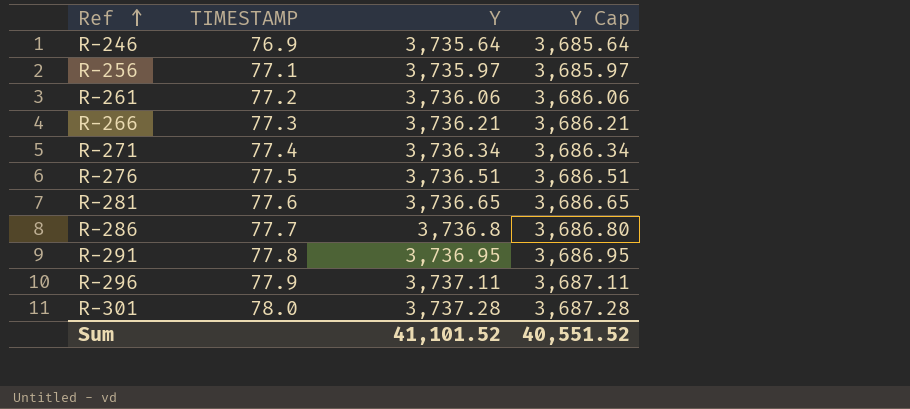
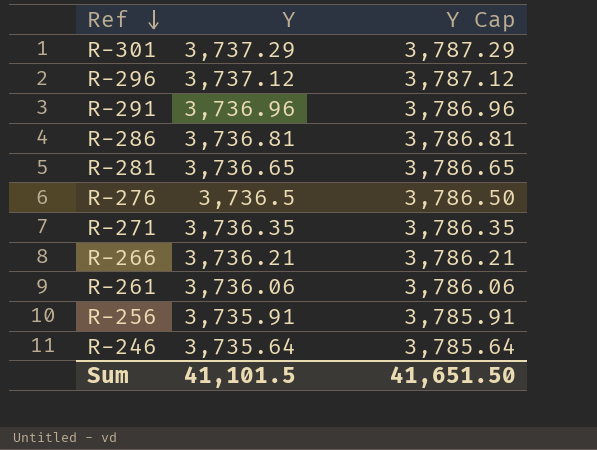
row order: Ref ascending -> Ref descending
column TIMESTAMP | position: 2 -> none
column Y Cap | formula: [Y] - 50 -> [Y] + 50
R-301 | Y: 3,737.28 -> 3,737.29
R-296 | Y: 3,737.11 -> 3,737.12
R-291 | Y: 3,736.95 -> 3,736.96
R-286 | Y: 3,736.8 -> 3,736.81
R-276 | Y: 3,736.51 -> 3,736.5
R-271 | Y: 3,736.34 -> 3,736.35
R-256 | Y: 3,735.97 -> 3,735.91
Sum | Y: 41,101.52 -> 41,101.5
Sum | Y Cap: 40,551.52 -> 41,651.50

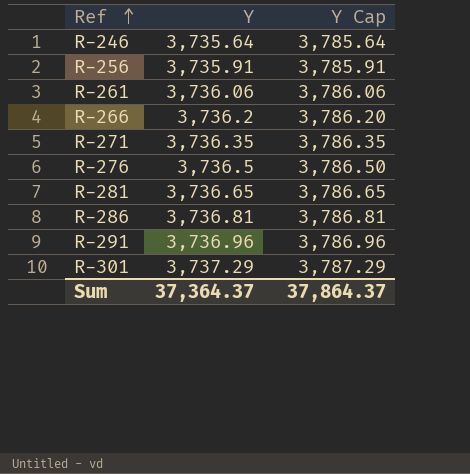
row order: Ref descending -> Ref ascending
row R-296: 3,737.12 | 3,787.12 -> none
R-266 | Y: 3,736.21 -> 3,736.2
R-266 | Y Cap: 3,786.21 -> 3,786.20
Sum | Y: 41,101.5 -> 37,364.37
Sum | Y Cap: 41,651.50 -> 37,864.37

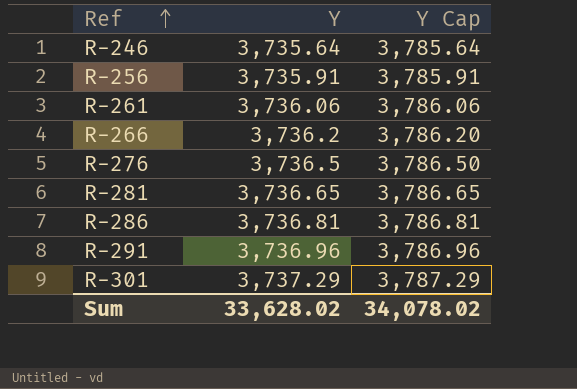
row R-271: 3,736.35 | 3,786.35 -> none
Sum | Y: 37,364.37 -> 33,628.02
Sum | Y Cap: 37,864.37 -> 34,078.02

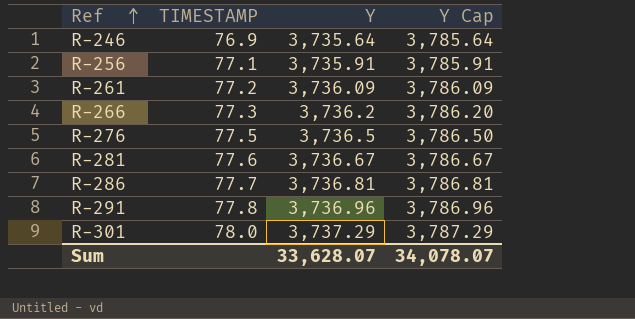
column TIMESTAMP | position: none -> 2
R-261 | Y: 3,736.06 -> 3,736.09
R-261 | Y Cap: 3,786.06 -> 3,786.09
R-281 | Y: 3,736.65 -> 3,736.67
R-281 | Y Cap: 3,786.65 -> 3,786.67
Sum | Y: 33,628.02 -> 33,628.07
Sum | Y Cap: 34,078.02 -> 34,078.07

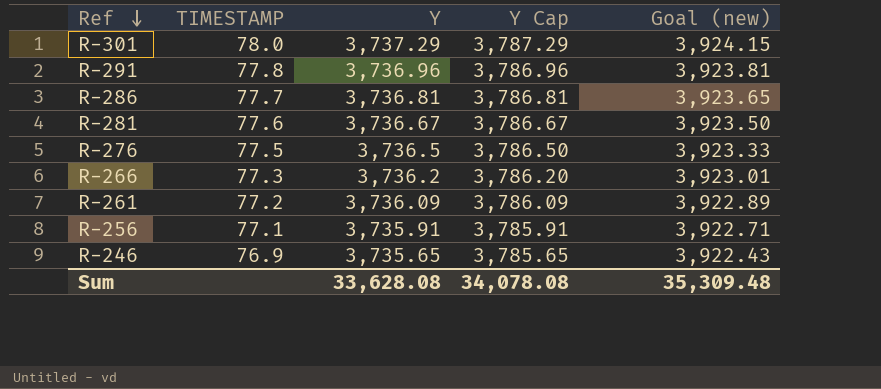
row order: Ref ascending -> Ref descending
column Goal (new) | formula: none -> [Y] * 1.05
R-246 | Y: 3,735.64 -> 3,735.65
R-246 | Y Cap: 3,785.64 -> 3,785.65
Sum | Y: 33,628.07 -> 33,628.08
Sum | Y Cap: 34,078.07 -> 34,078.08

